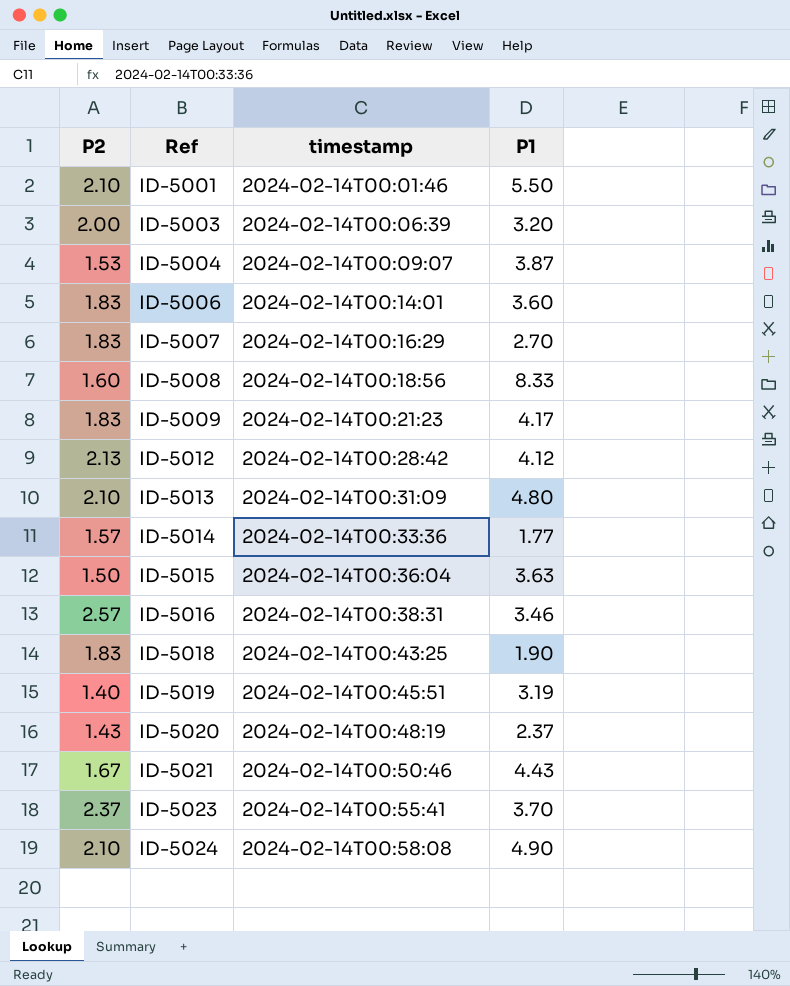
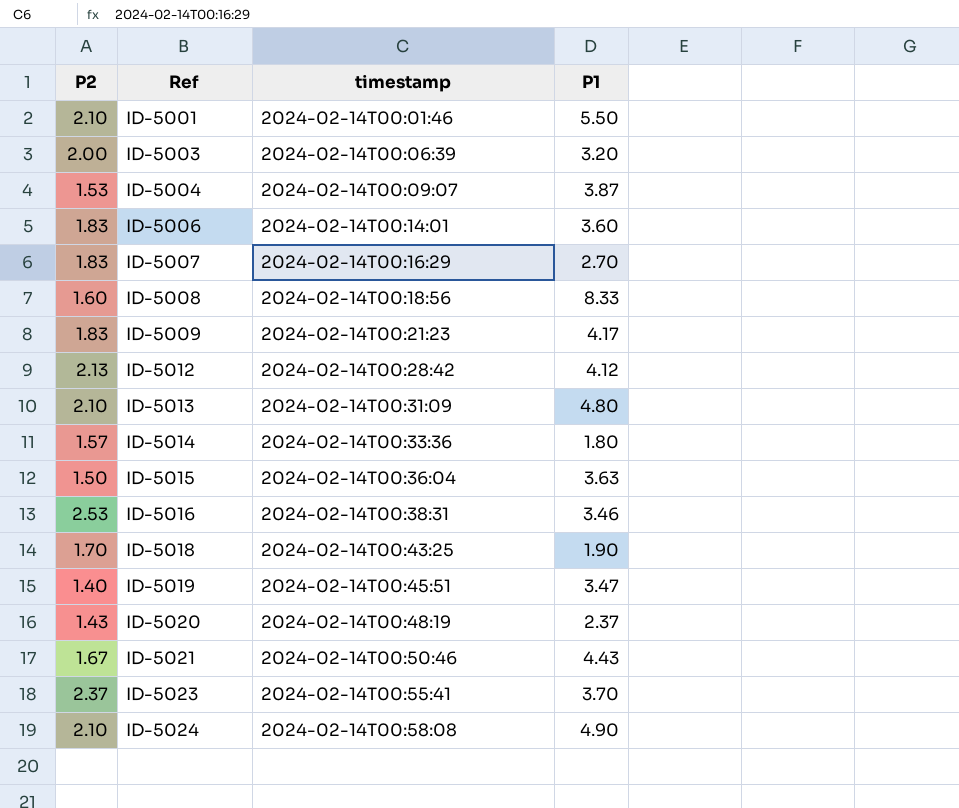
ID-5014 | P1: 1.77 -> 1.80
ID-5016 | P2: 2.57 -> 2.53
ID-5018 | P2: 1.83 -> 1.70
ID-5019 | P1: 3.19 -> 3.47

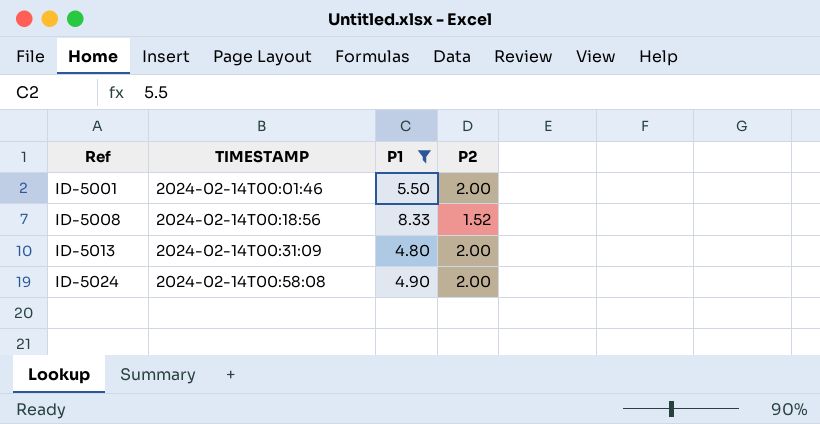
filter: none -> P1 >= 4.80
column name: timestamp -> TIMESTAMP
column P2 | position: 1 -> 4
ID-5001 | P2: 2.10 -> 2.00
ID-5008 | P2: 1.60 -> 1.52
ID-5013 | P2: 2.10 -> 2.00
ID-5024 | P2: 2.10 -> 2.00

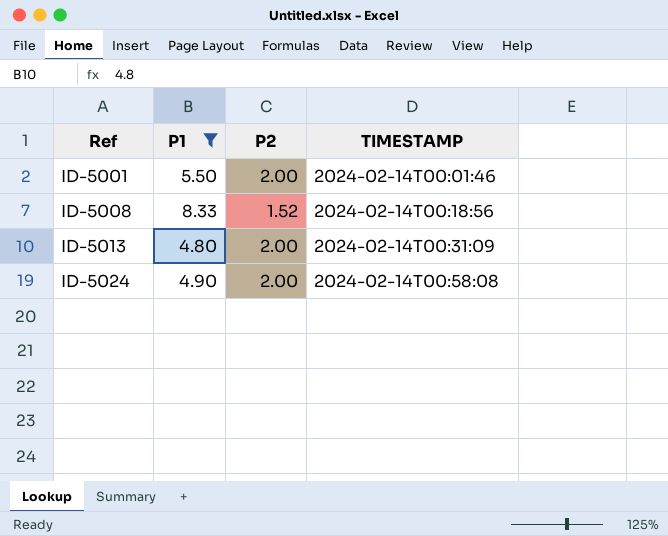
column TIMESTAMP | position: 2 -> 4

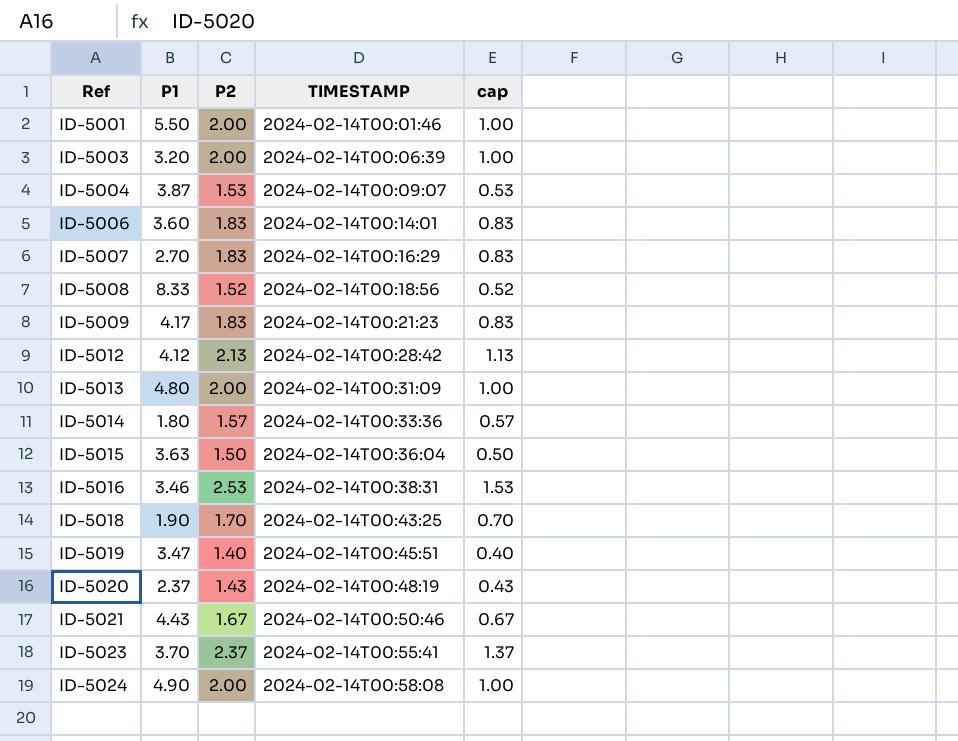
filter: P1 >= 4.80 -> none
column cap | formula: none -> [P2] - 1

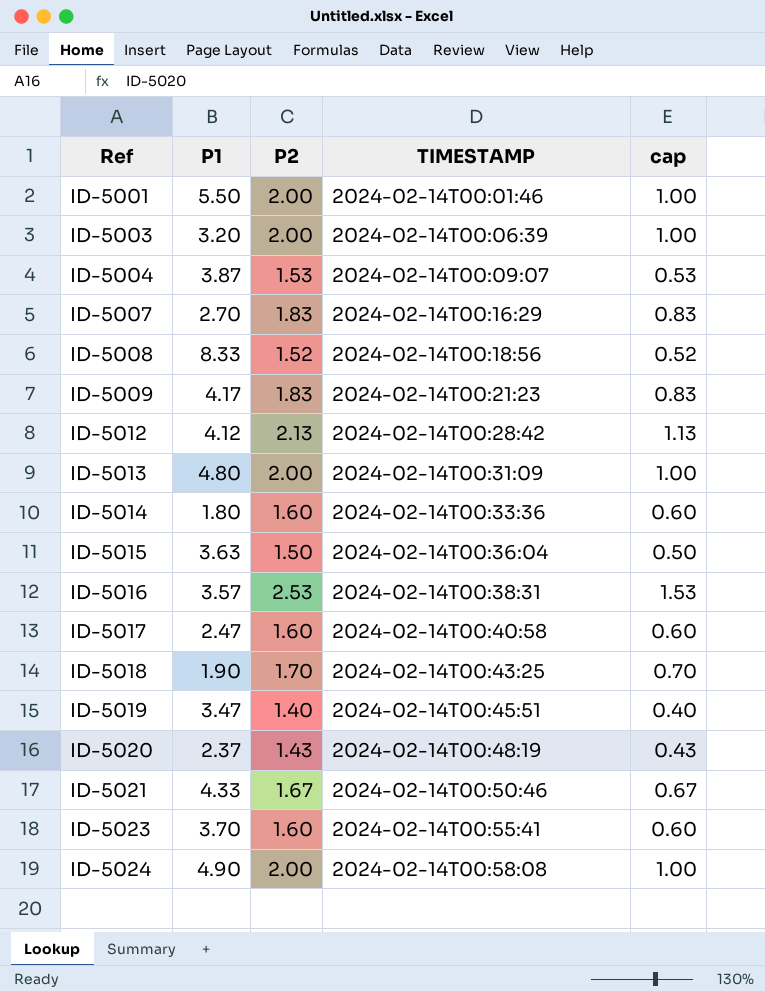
row ID-5006: 3.60 | 1.83 | 2024-02-14T00:14:01 | 0.83 -> none
ID-5014 | P2: 1.57 -> 1.60
ID-5014 | cap: 0.57 -> 0.60
ID-5016 | P1: 3.46 -> 3.57
row ID-5017: none -> 2.47 | 1.60 | 2024-02-14T00:40:58 | 0.60
ID-5021 | P1: 4.43 -> 4.33
ID-5023 | P2: 2.37 -> 1.60
ID-5023 | cap: 1.37 -> 0.60

